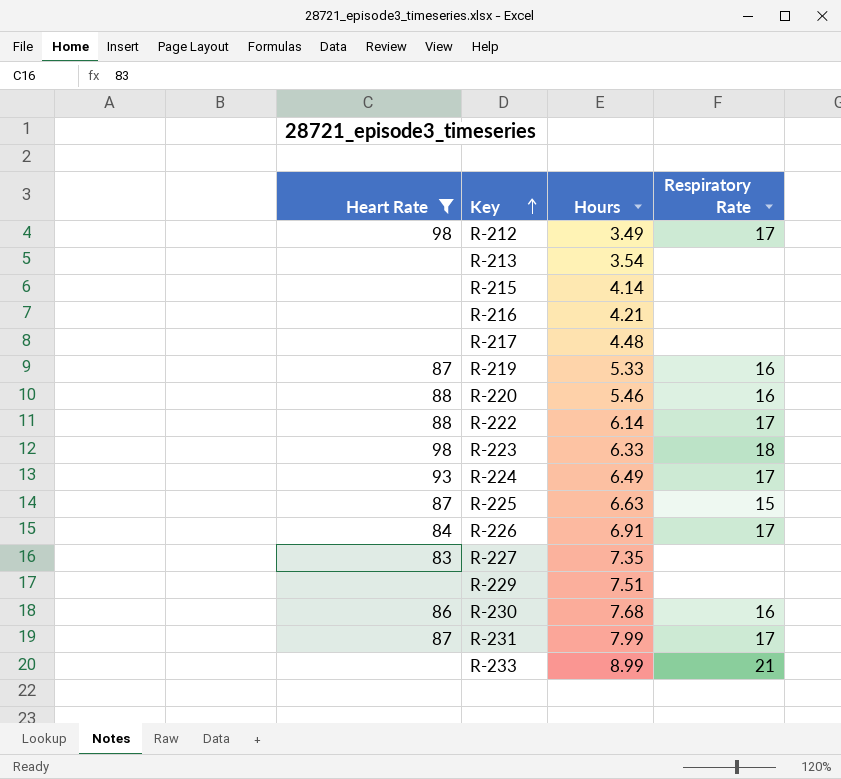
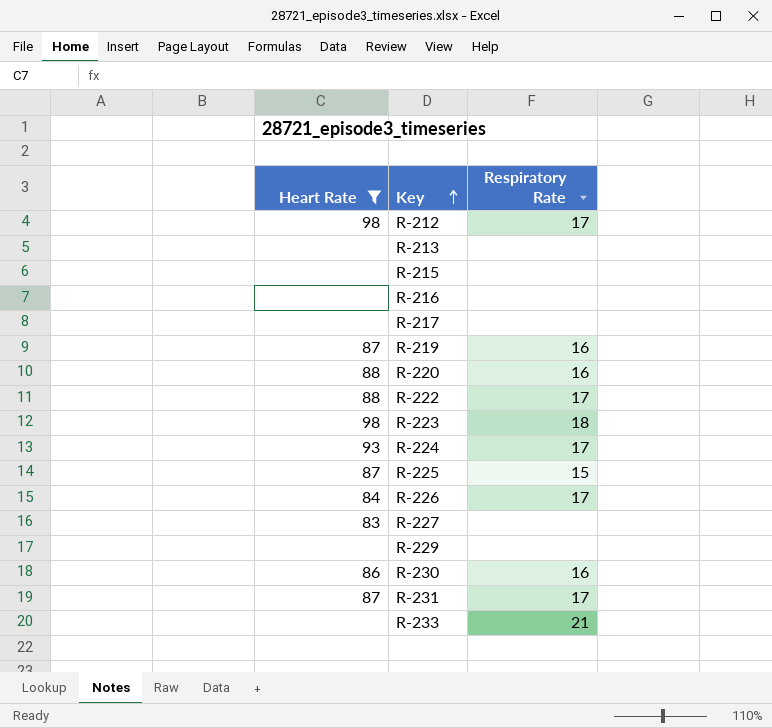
column Hours | position: 3 -> none

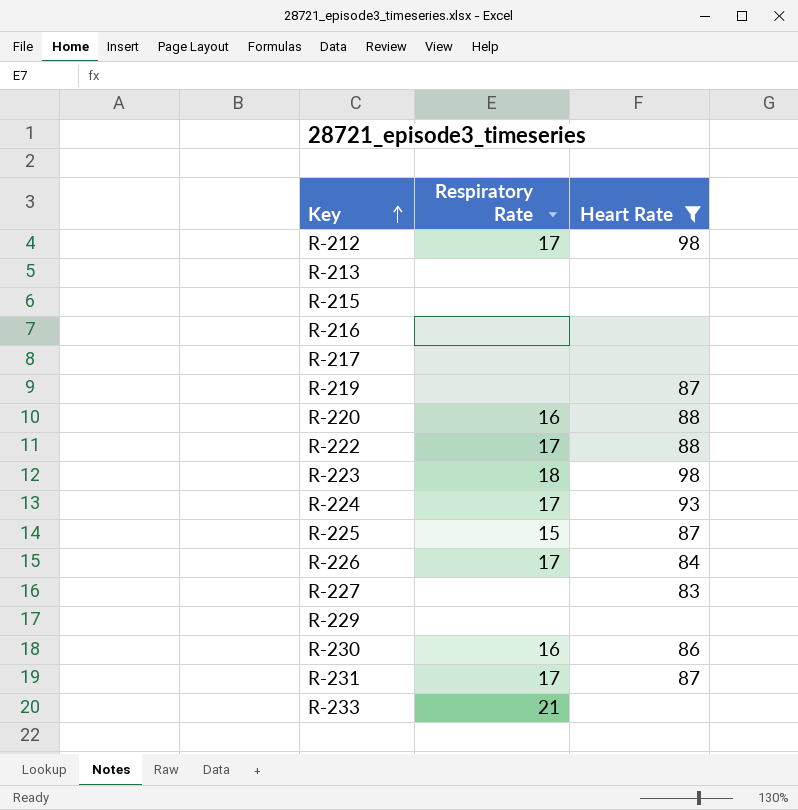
column Heart Rate | position: 1 -> 3
R-219 | Respiratory Rate: 16 -> none

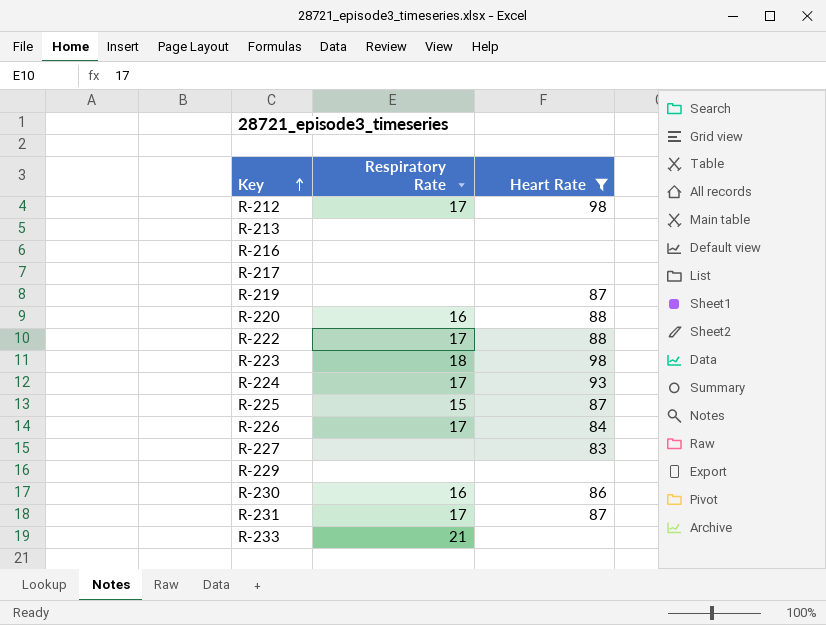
row R-215: none | none -> none

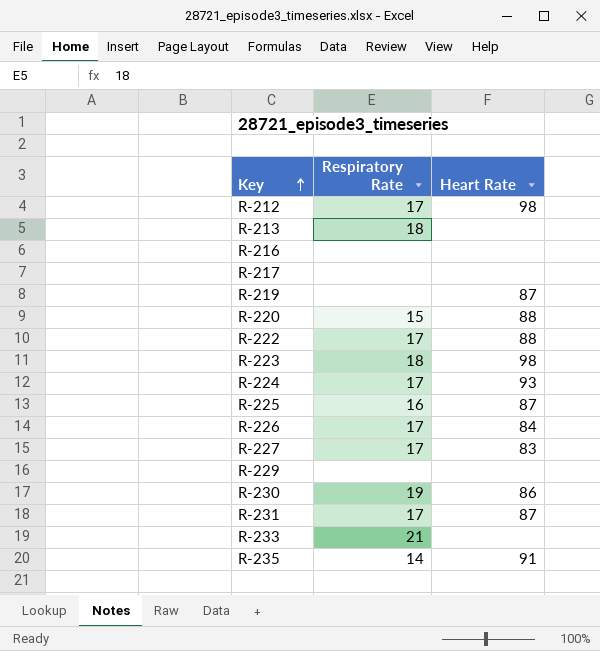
filter: Heart Rate != 91 -> none
R-213 | Respiratory Rate: none -> 18
R-220 | Respiratory Rate: 16 -> 15
R-225 | Respiratory Rate: 15 -> 16
R-227 | Respiratory Rate: none -> 17
R-230 | Respiratory Rate: 16 -> 19

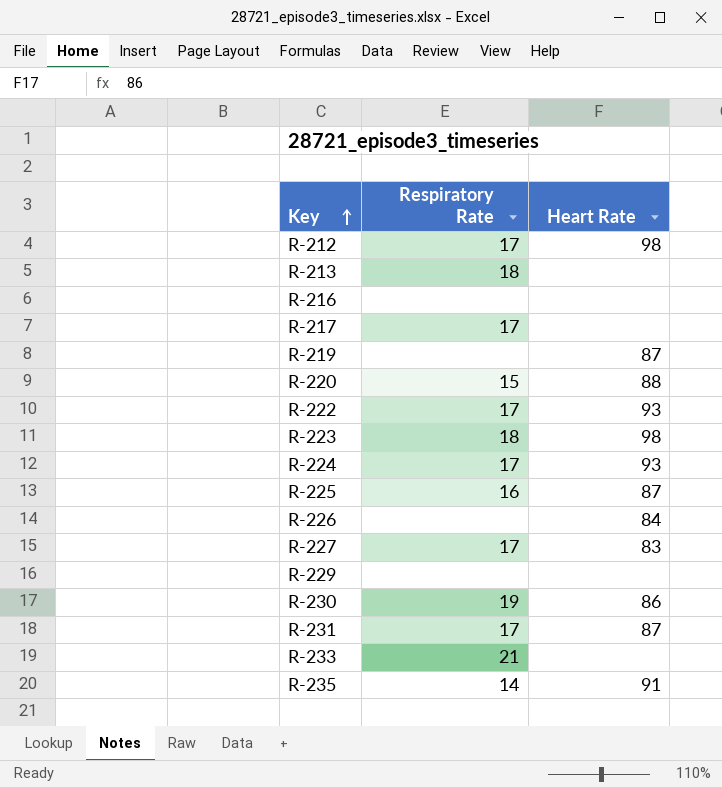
R-217 | Respiratory Rate: none -> 17
R-222 | Heart Rate: 88 -> 93
R-226 | Respiratory Rate: 17 -> none

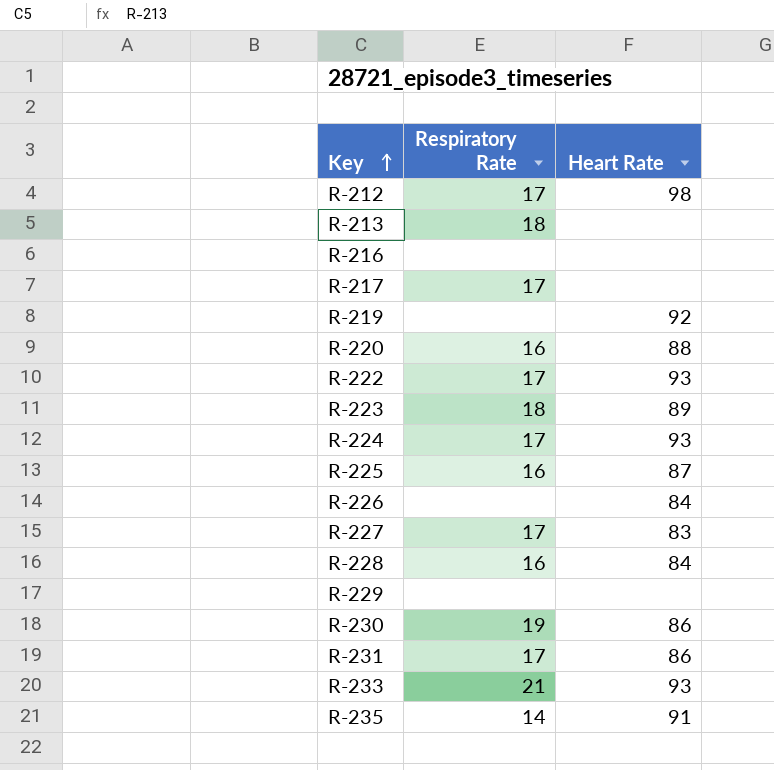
R-219 | Heart Rate: 87 -> 92
R-220 | Respiratory Rate: 15 -> 16
R-223 | Heart Rate: 98 -> 89
row R-228: none -> 16 | 84
R-231 | Heart Rate: 87 -> 86
R-233 | Heart Rate: none -> 93

